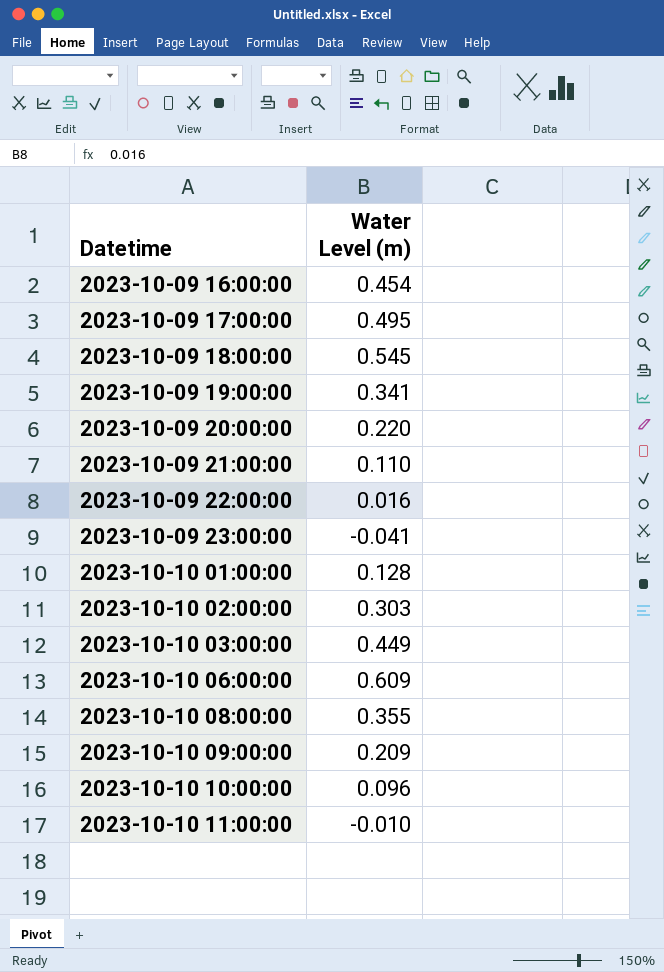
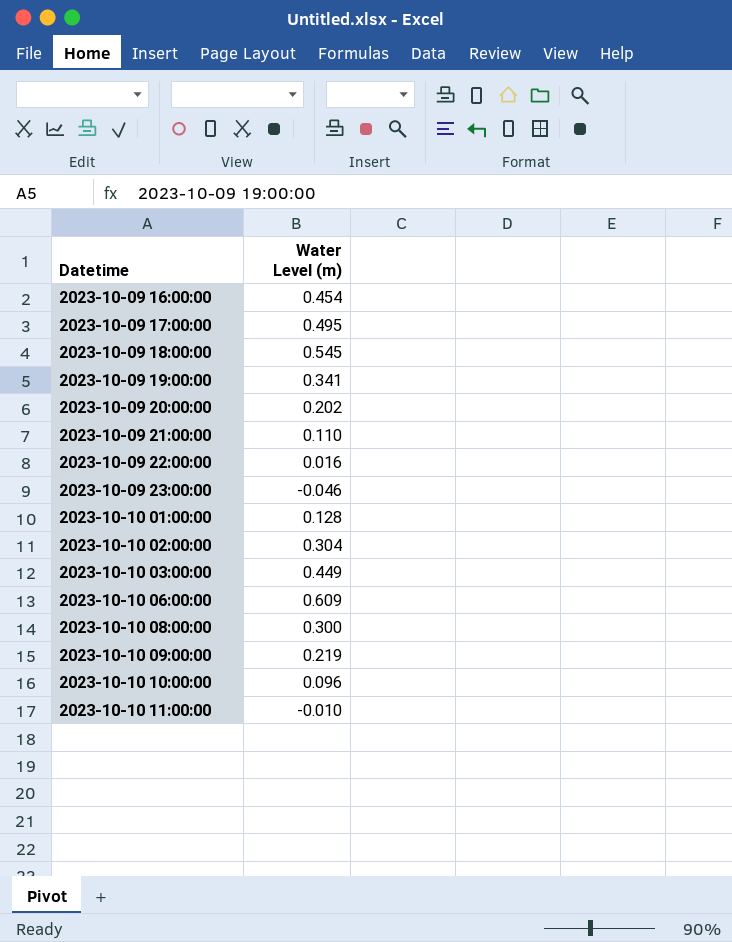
2023-10-09 20:00:00 | Water Level (m): 0.220 -> 0.202
2023-10-09 23:00:00 | Water Level (m): -0.041 -> -0.046
2023-10-10 02:00:00 | Water Level (m): 0.303 -> 0.304
2023-10-10 08:00:00 | Water Level (m): 0.355 -> 0.300
2023-10-10 09:00:00 | Water Level (m): 0.209 -> 0.219

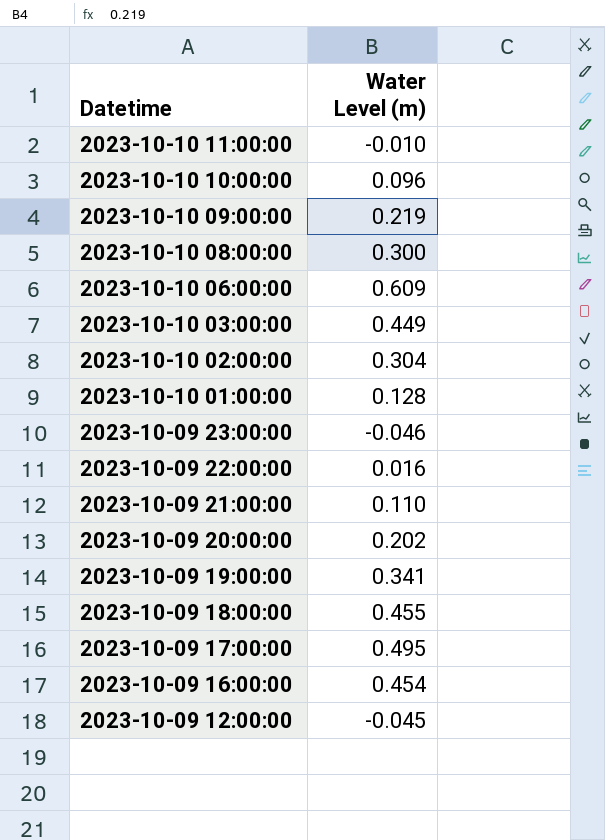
row order: Datetime ascending -> Datetime descending
2023-10-09 18:00:00 | Water Level (m): 0.545 -> 0.455
row 2023-10-09 12:00:00: none -> -0.045

